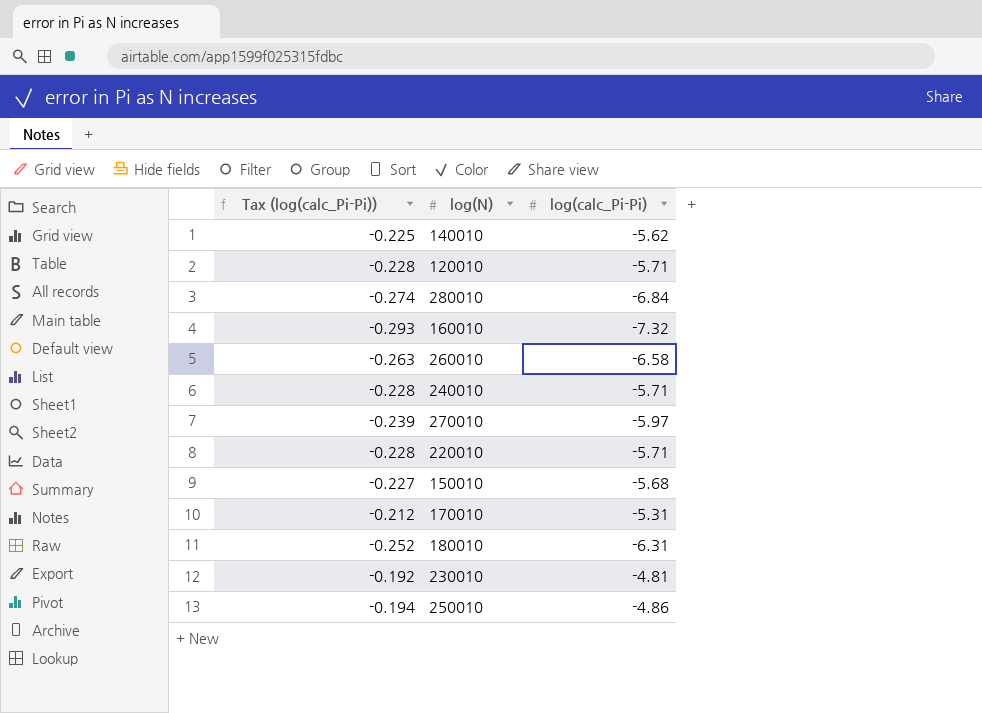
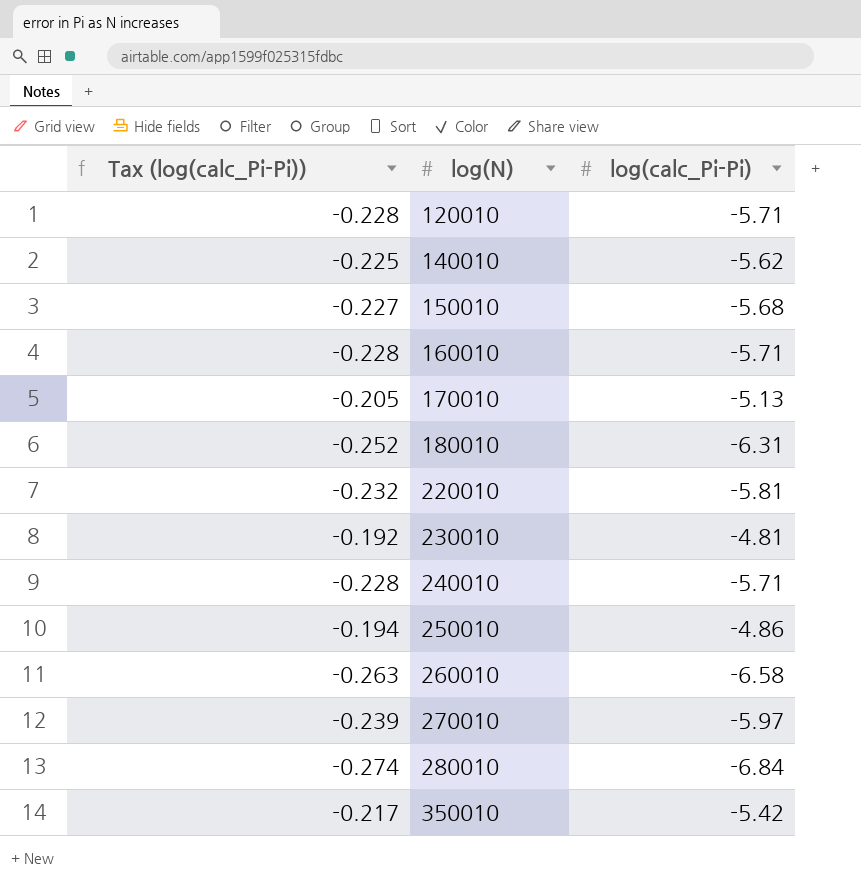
row order: none -> log(N) ascending
160010 | Tax (log(calc_Pi-Pi)): -0.293 -> -0.228
160010 | log(calc_Pi-Pi): -7.32 -> -5.71
170010 | Tax (log(calc_Pi-Pi)): -0.212 -> -0.205
170010 | log(calc_Pi-Pi): -5.31 -> -5.13
220010 | Tax (log(calc_Pi-Pi)): -0.228 -> -0.232
220010 | log(calc_Pi-Pi): -5.71 -> -5.81
row 350010: none -> -0.217 | -5.42

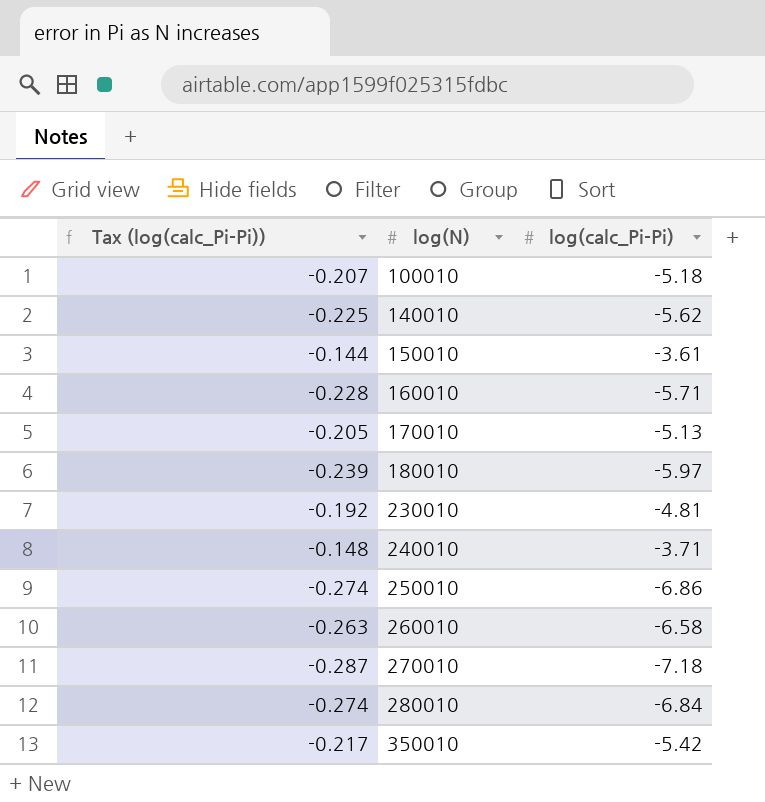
row 120010: -0.228 | -5.71 -> none
row 220010: -0.232 | -5.81 -> none
row 100010: none -> -0.207 | -5.18
150010 | Tax (log(calc_Pi-Pi)): -0.227 -> -0.144
150010 | log(calc_Pi-Pi): -5.68 -> -3.61
180010 | Tax (log(calc_Pi-Pi)): -0.252 -> -0.239
180010 | log(calc_Pi-Pi): -6.31 -> -5.97
240010 | Tax (log(calc_Pi-Pi)): -0.228 -> -0.148
240010 | log(calc_Pi-Pi): -5.71 -> -3.71
250010 | Tax (log(calc_Pi-Pi)): -0.194 -> -0.274
250010 | log(calc_Pi-Pi): -4.86 -> -6.86
270010 | Tax (log(calc_Pi-Pi)): -0.239 -> -0.287
270010 | log(calc_Pi-Pi): -5.97 -> -7.18

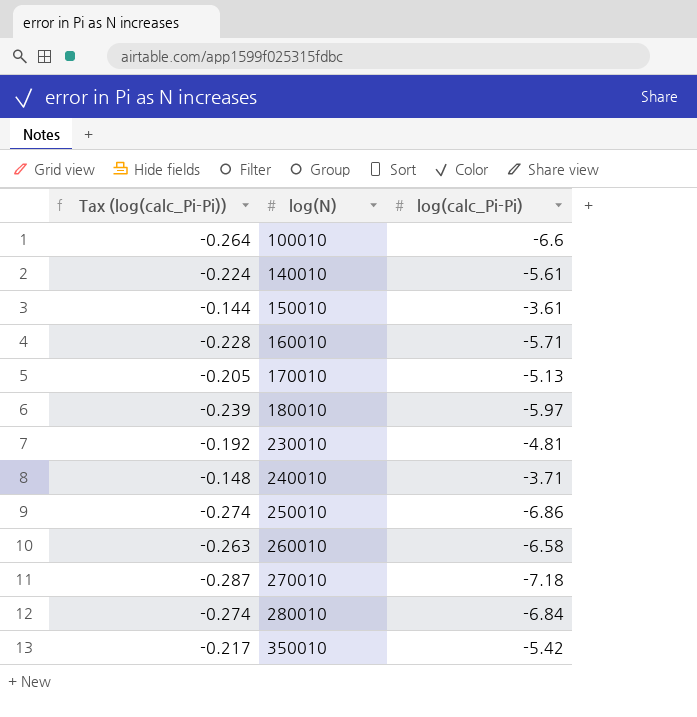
100010 | Tax (log(calc_Pi-Pi)): -0.207 -> -0.264
100010 | log(calc_Pi-Pi): -5.18 -> -6.6
140010 | Tax (log(calc_Pi-Pi)): -0.225 -> -0.224
140010 | log(calc_Pi-Pi): -5.62 -> -5.61

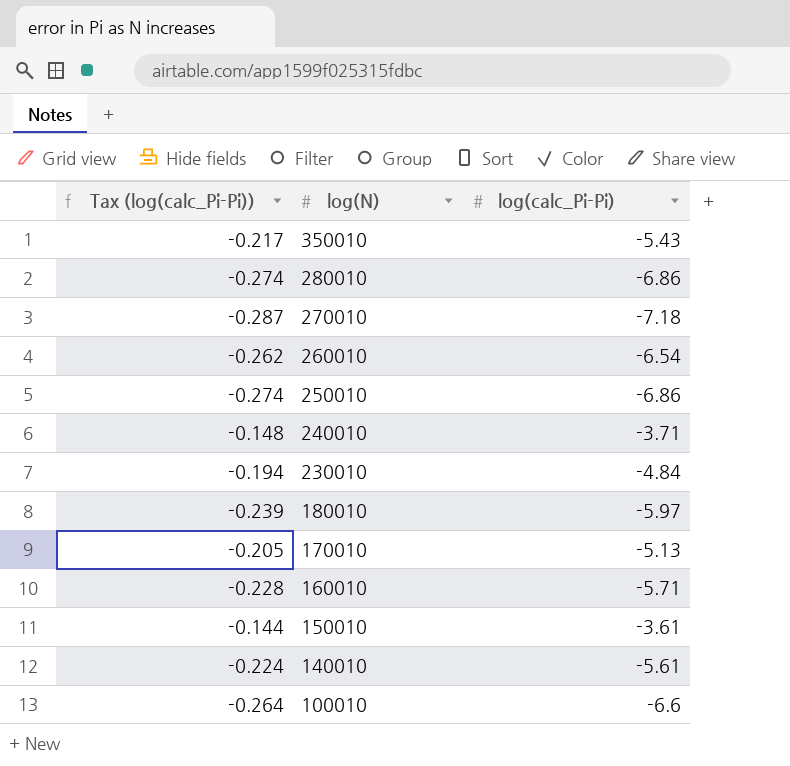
row order: log(N) ascending -> log(N) descending
350010 | log(calc_Pi-Pi): -5.42 -> -5.43
280010 | log(calc_Pi-Pi): -6.84 -> -6.86
260010 | Tax (log(calc_Pi-Pi)): -0.263 -> -0.262
260010 | log(calc_Pi-Pi): -6.58 -> -6.54
230010 | Tax (log(calc_Pi-Pi)): -0.192 -> -0.194
230010 | log(calc_Pi-Pi): -4.81 -> -4.84

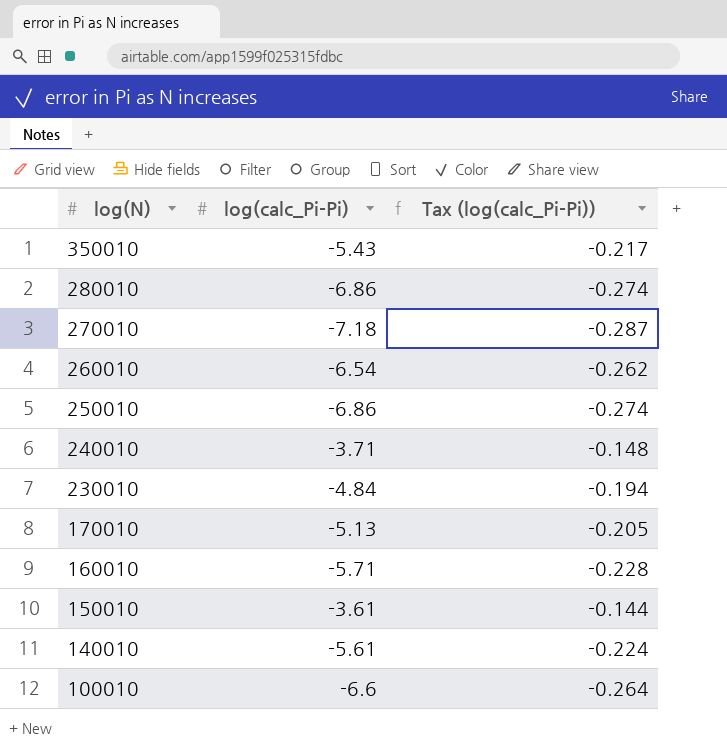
column Tax (log(calc_Pi-Pi)) | position: 1 -> 3
row 180010: -0.239 | -5.97 -> none

